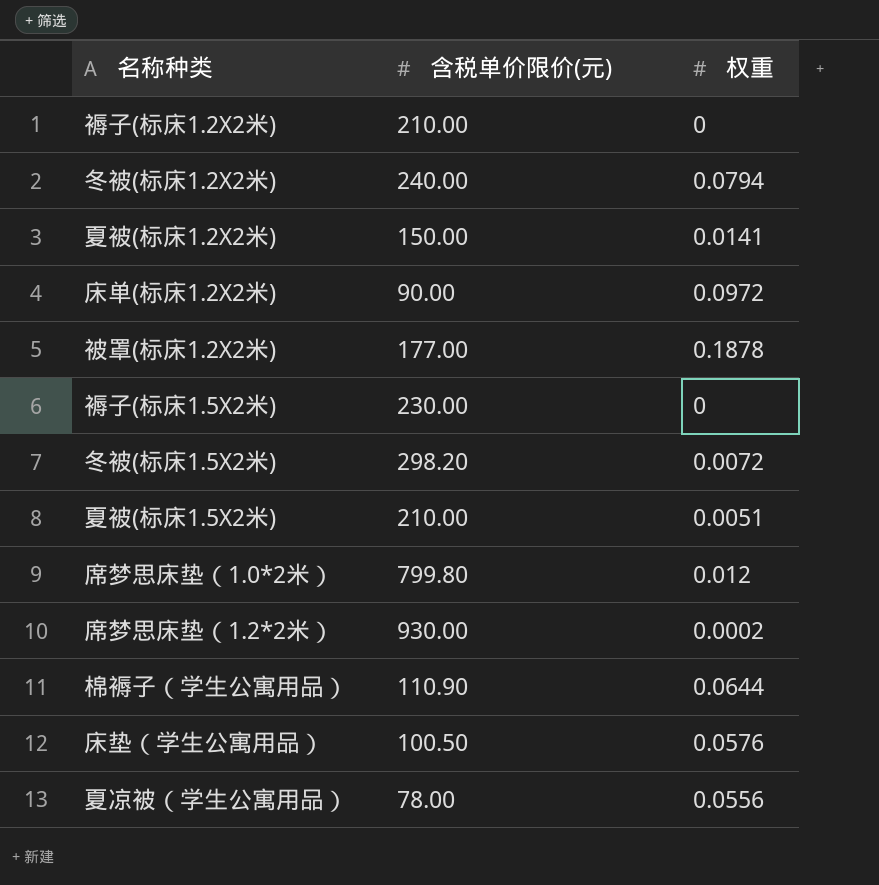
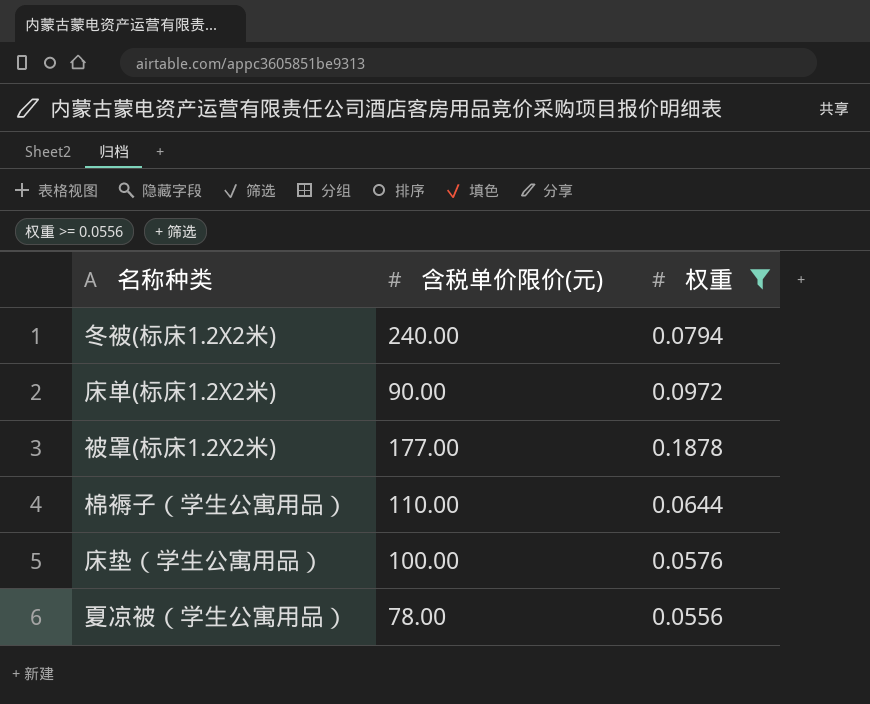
filter: none -> 权重 >= 0.0556
棉褥子（学生公寓用品） | 含税单价限价(元): 110.90 -> 110.00
床垫（学生公寓用品） | 含税单价限价(元): 100.50 -> 100.00

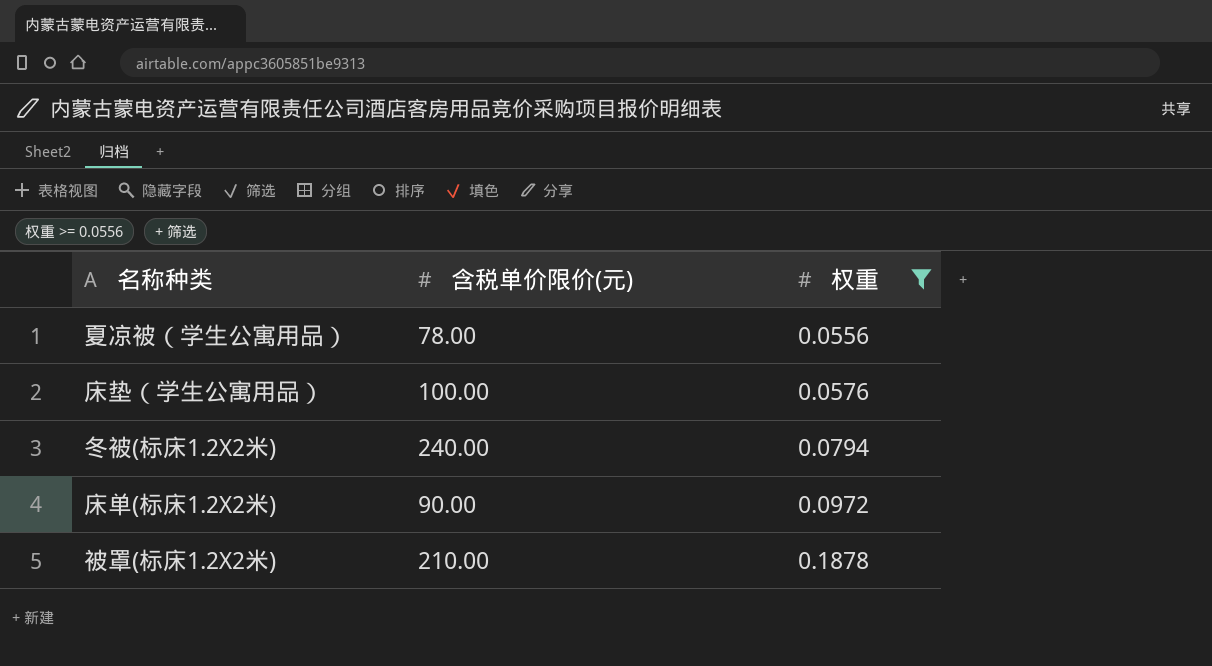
row order: none -> 权重 ascending
row 棉褥子（学生公寓用品）: 110.00 | 0.0644 -> none
被罩(标床1.2X2米) | 含税单价限价(元): 177.00 -> 210.00

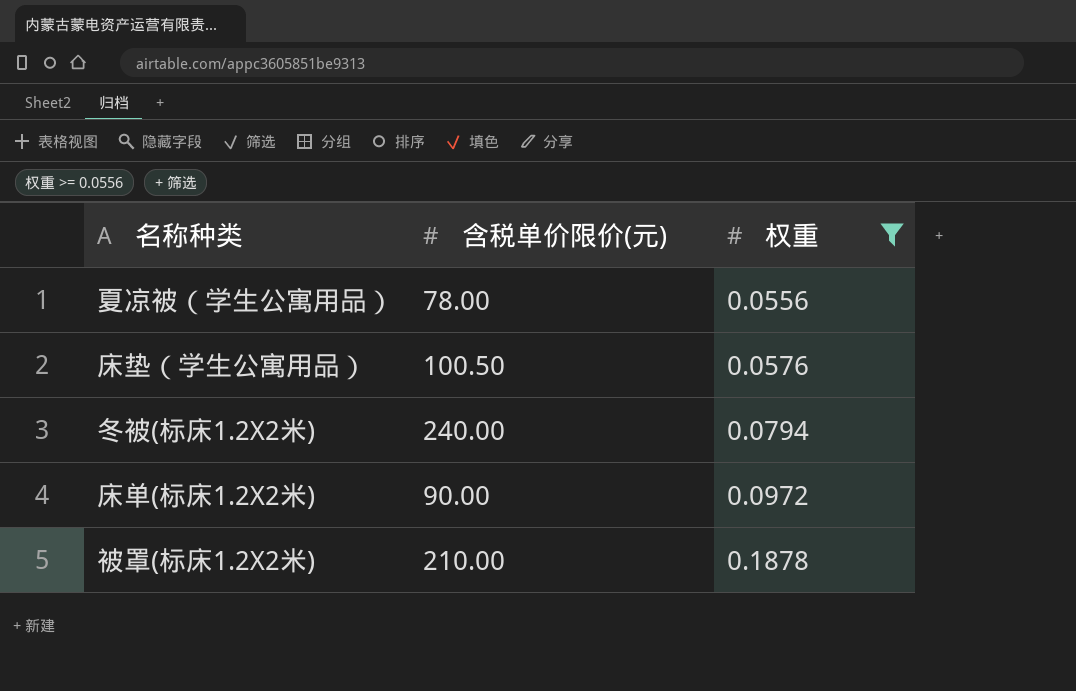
床垫（学生公寓用品） | 含税单价限价(元): 100.00 -> 100.50

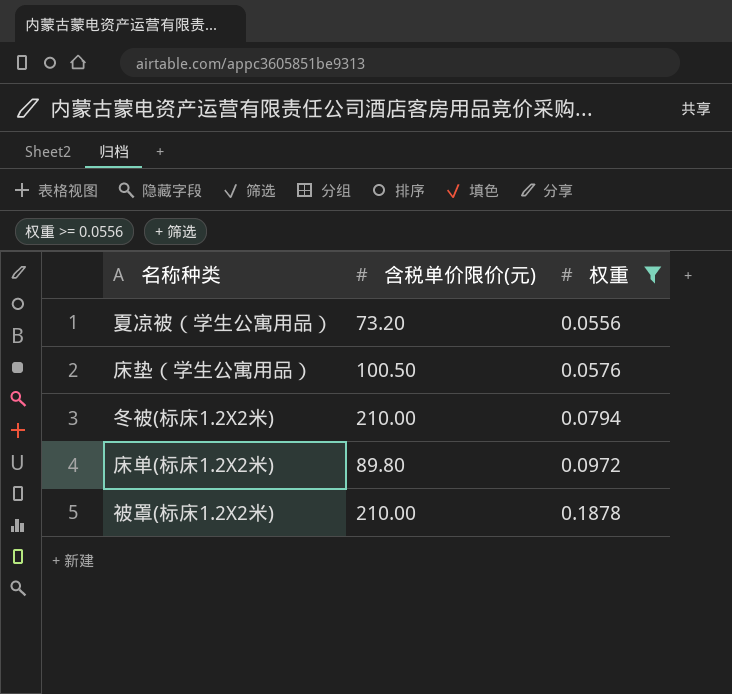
夏凉被（学生公寓用品） | 含税单价限价(元): 78.00 -> 73.20
冬被(标床1.2X2米) | 含税单价限价(元): 240.00 -> 210.00
床单(标床1.2X2米) | 含税单价限价(元): 90.00 -> 89.80

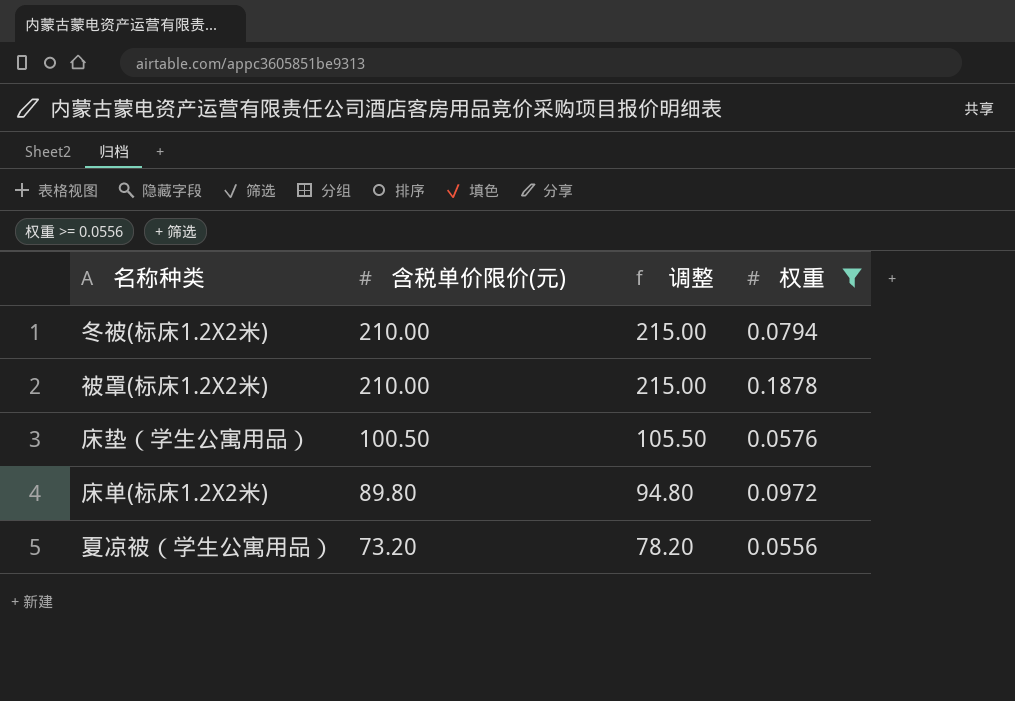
row order: 权重 ascending -> 含税单价限价(元) descending
column 调整 | formula: none -> [含税单价限价(元)] + 5

